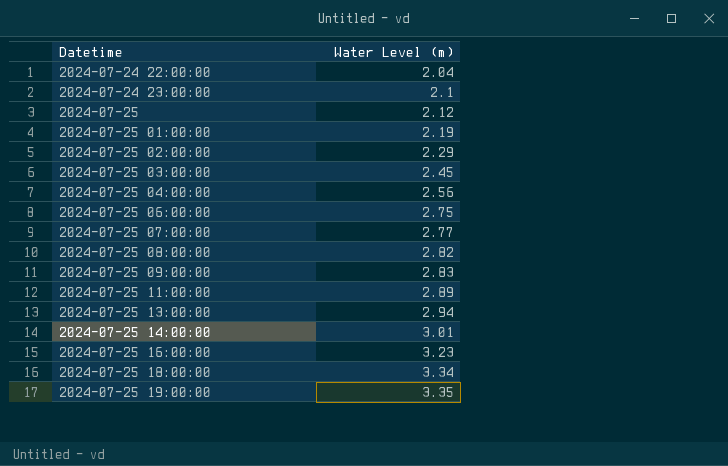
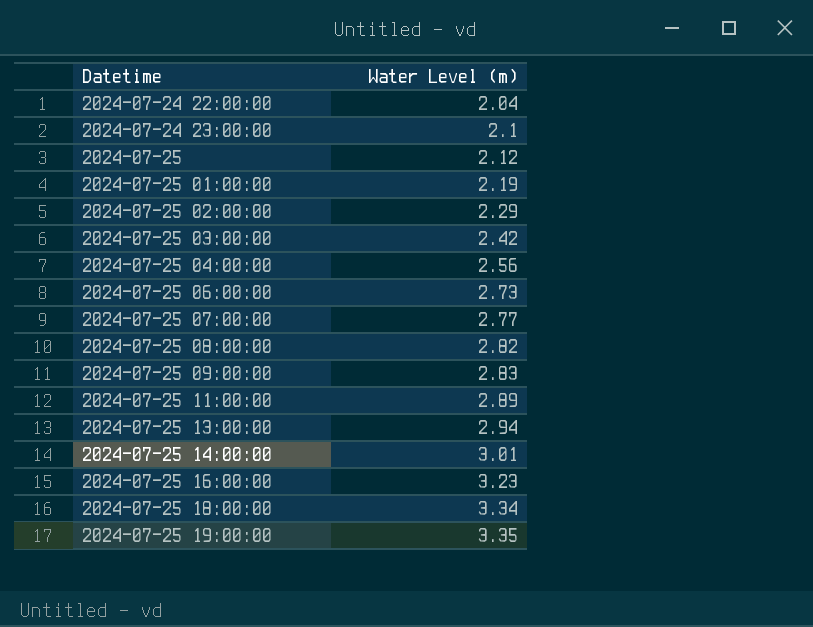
2024-07-25 03:00:00 | Water Level (m): 2.45 -> 2.42
2024-07-25 06:00:00 | Water Level (m): 2.75 -> 2.73

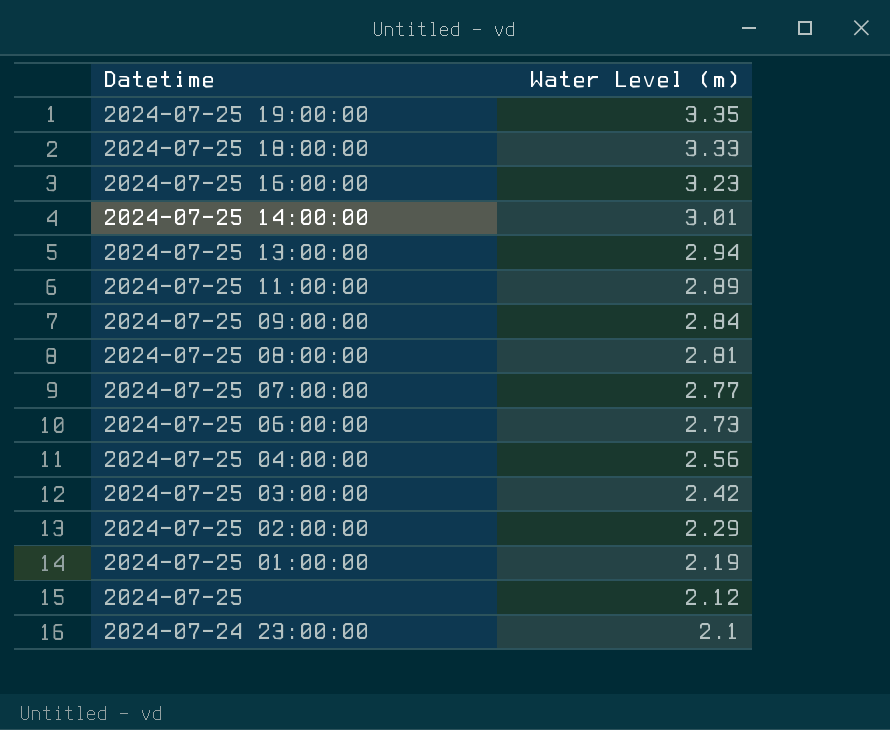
row order: Datetime ascending -> Datetime descending
row 2024-07-24 22:00:00: 2.04 -> none
2024-07-25 18:00:00 | Water Level (m): 3.34 -> 3.33
2024-07-25 09:00:00 | Water Level (m): 2.83 -> 2.84
2024-07-25 08:00:00 | Water Level (m): 2.82 -> 2.81

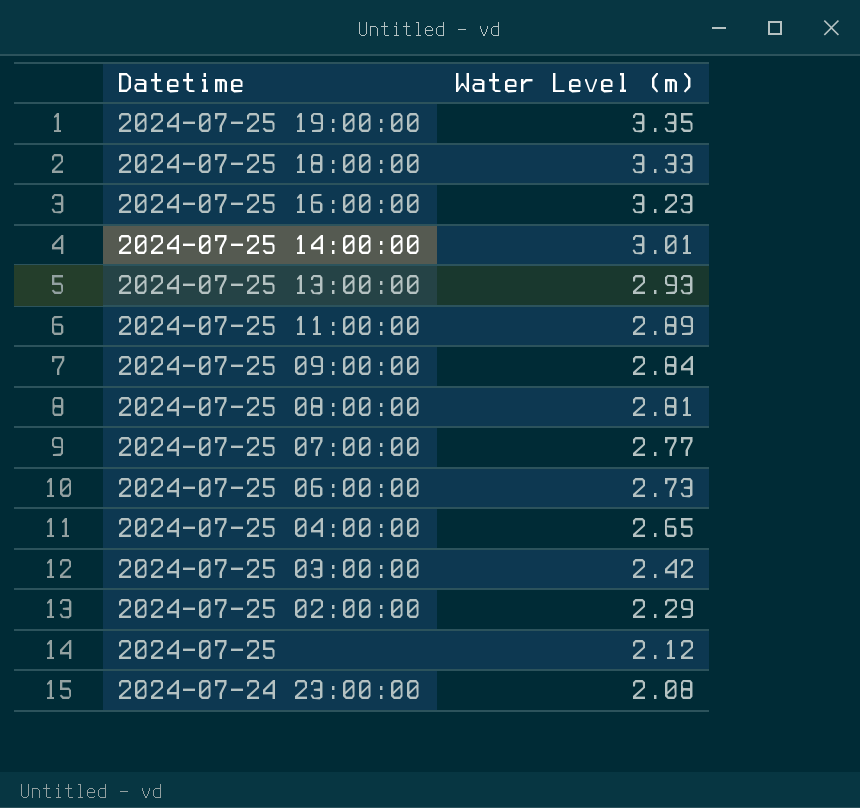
row 2024-07-25 01:00:00: 2.19 -> none
2024-07-25 13:00:00 | Water Level (m): 2.94 -> 2.93
2024-07-25 04:00:00 | Water Level (m): 2.56 -> 2.65
2024-07-24 23:00:00 | Water Level (m): 2.1 -> 2.08

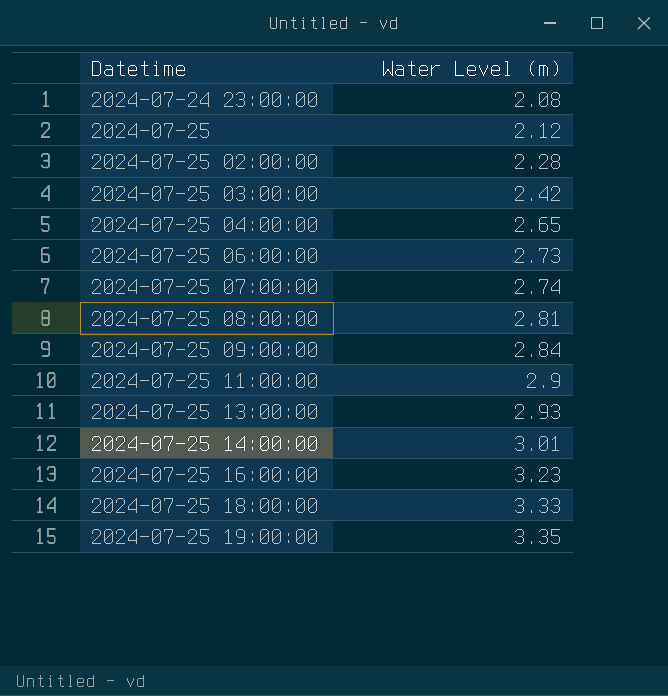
row order: Datetime descending -> Datetime ascending
2024-07-25 02:00:00 | Water Level (m): 2.29 -> 2.28
2024-07-25 07:00:00 | Water Level (m): 2.77 -> 2.74
2024-07-25 11:00:00 | Water Level (m): 2.89 -> 2.9

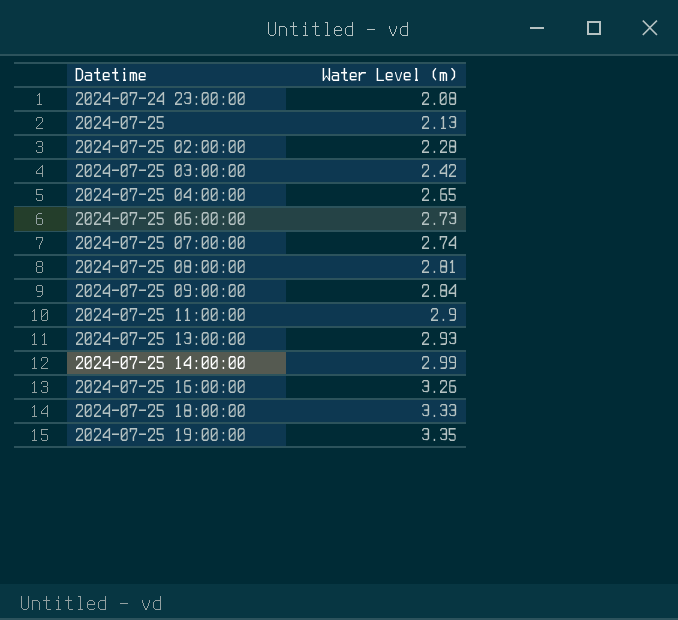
2024-07-25 | Water Level (m): 2.12 -> 2.13
2024-07-25 14:00:00 | Water Level (m): 3.01 -> 2.99
2024-07-25 16:00:00 | Water Level (m): 3.23 -> 3.26

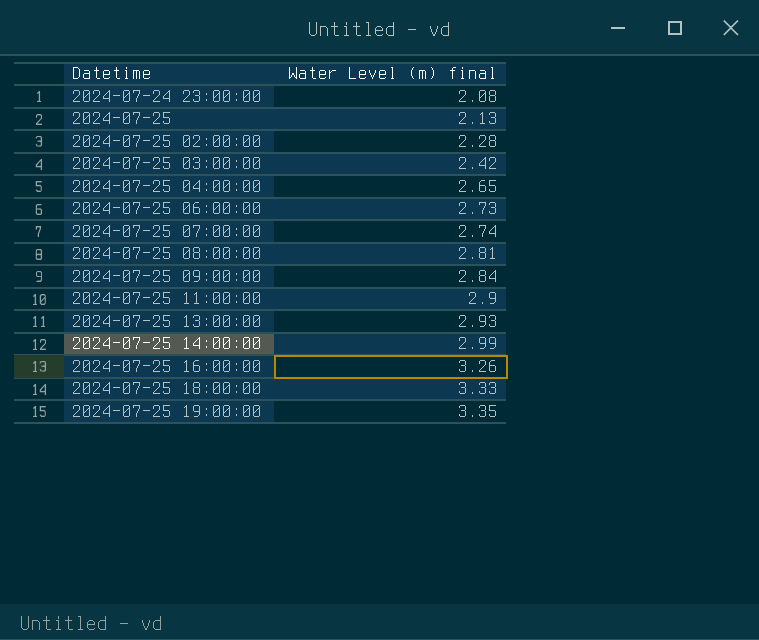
column name: Water Level (m) -> Water Level (m) final

